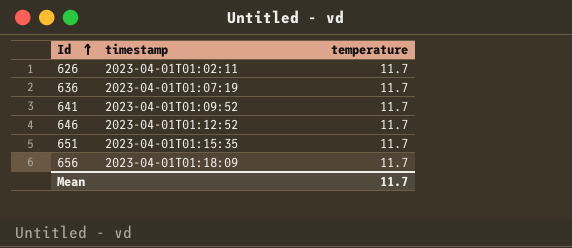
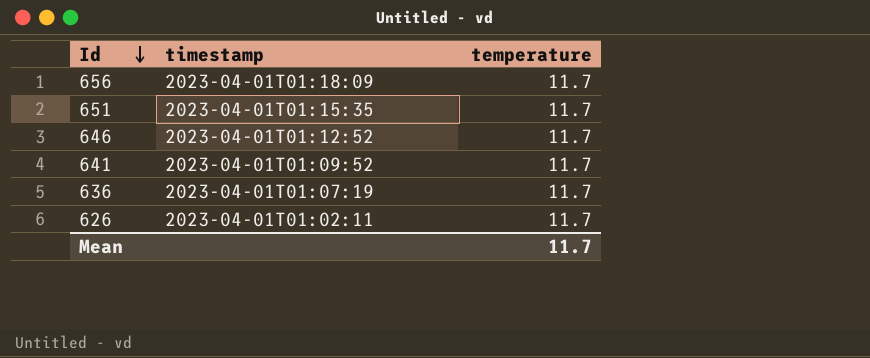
row order: Id ascending -> Id descending

